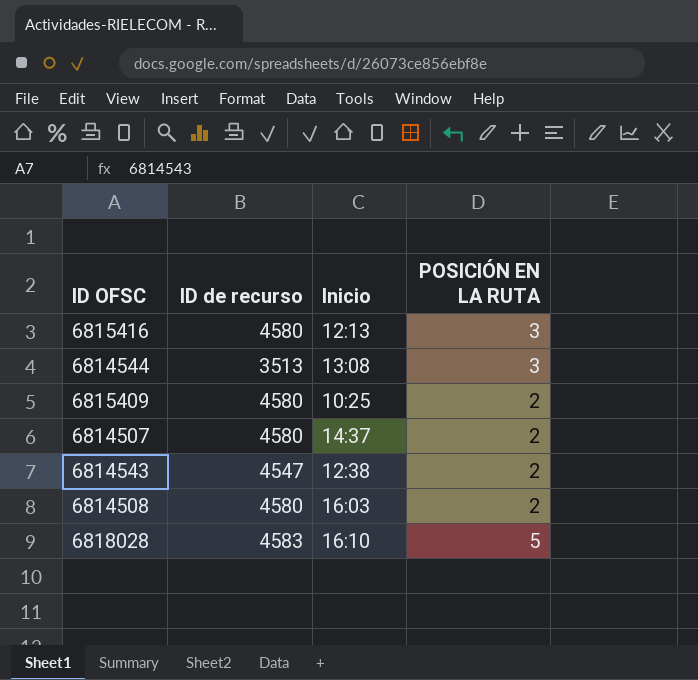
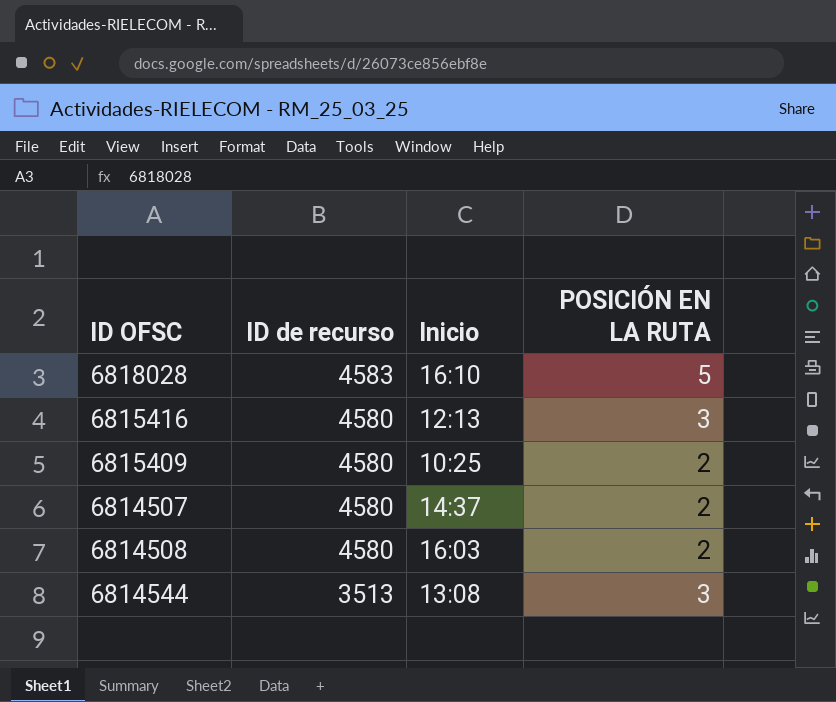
row order: none -> ID de recurso descending
row 6814543: 4547 | 12:38 | 2 -> none

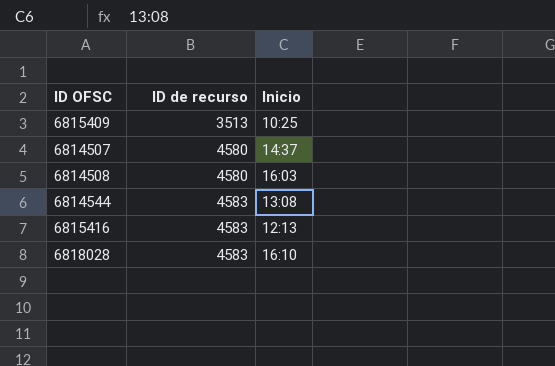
row order: ID de recurso descending -> ID de recurso ascending
column POSICIÓN EN LA RUTA | position: 4 -> none
6815409 | ID de recurso: 4580 -> 3513
6814544 | ID de recurso: 3513 -> 4583
6815416 | ID de recurso: 4580 -> 4583

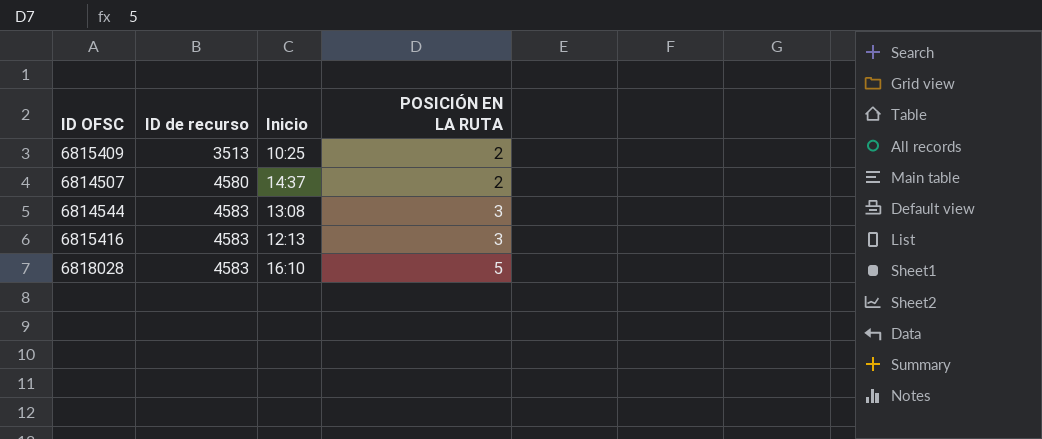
column POSICIÓN EN LA RUTA | position: none -> 4
row 6814508: 4580 | 16:03 -> none

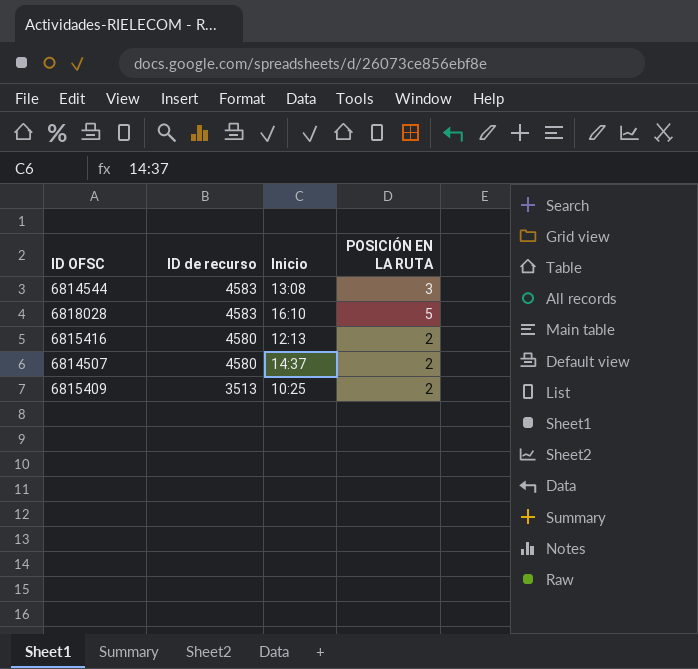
row order: ID de recurso ascending -> ID de recurso descending
6815416 | ID de recurso: 4583 -> 4580
6815416 | POSICIÓN EN LA RUTA: 3 -> 2

